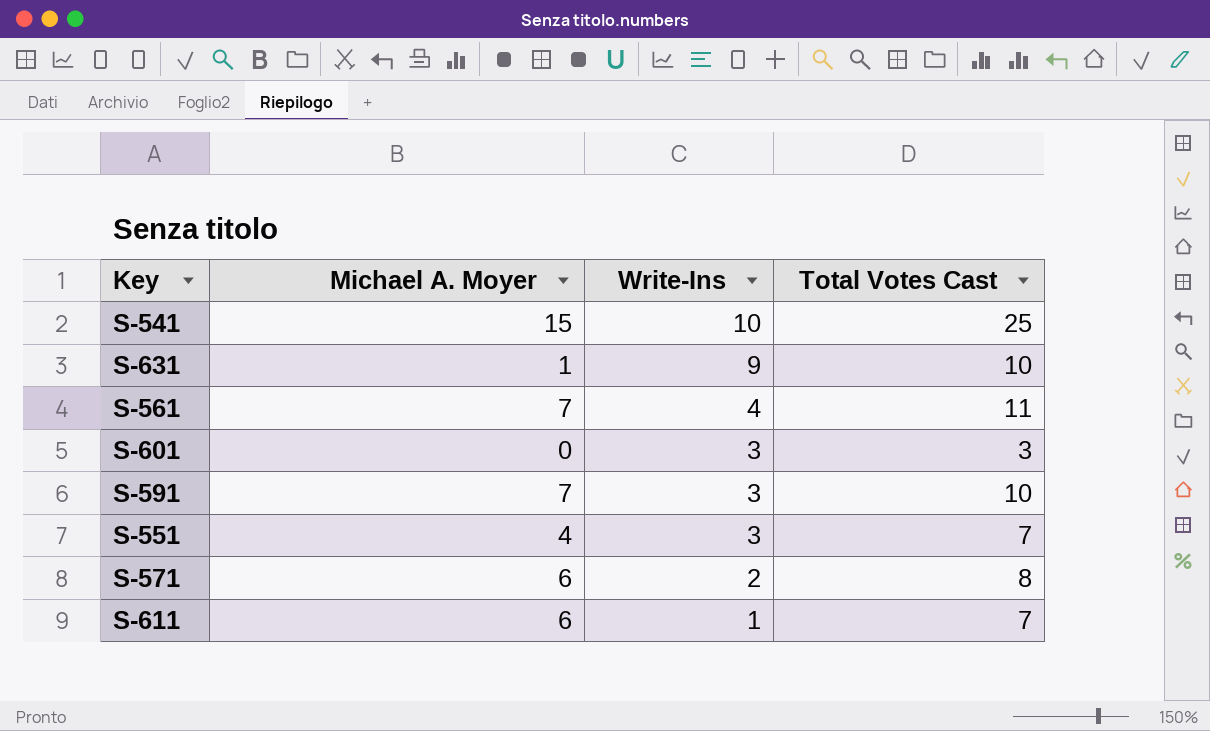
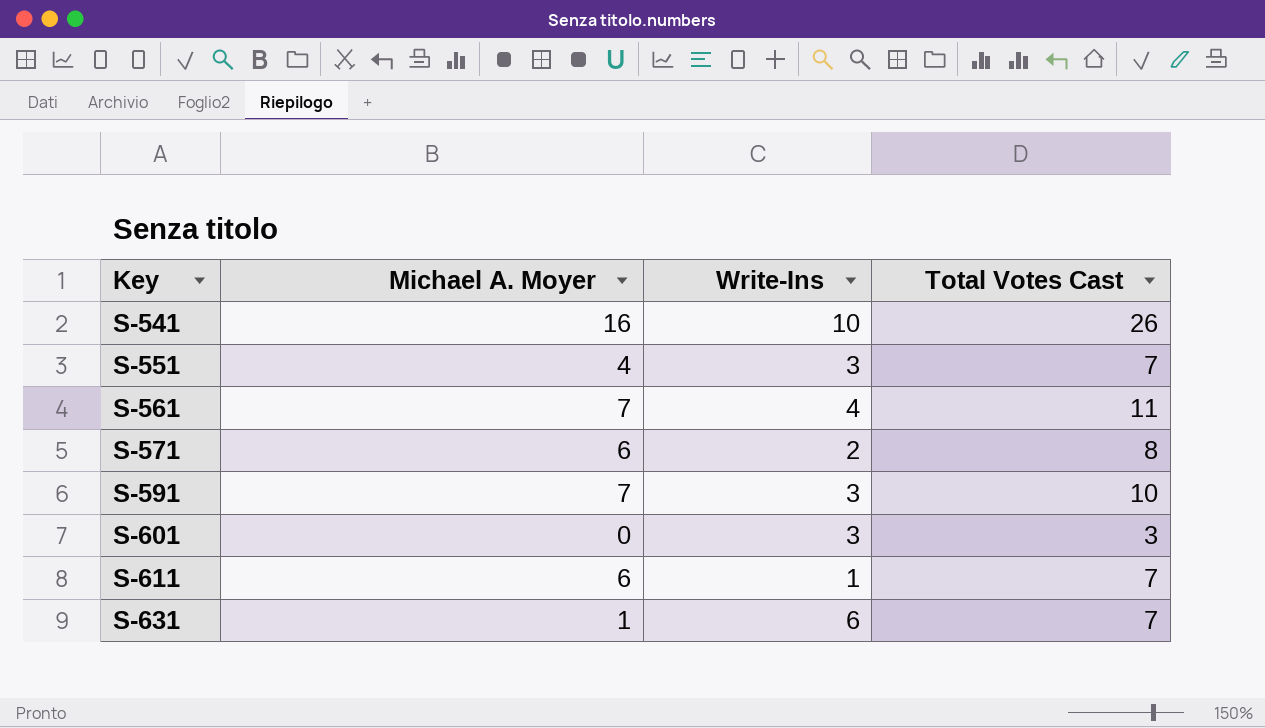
row order: Write-Ins descending -> Key ascending
S-541 | Michael A. Moyer: 15 -> 16
S-541 | Total Votes Cast: 25 -> 26
S-631 | Write-Ins: 9 -> 6
S-631 | Total Votes Cast: 10 -> 7

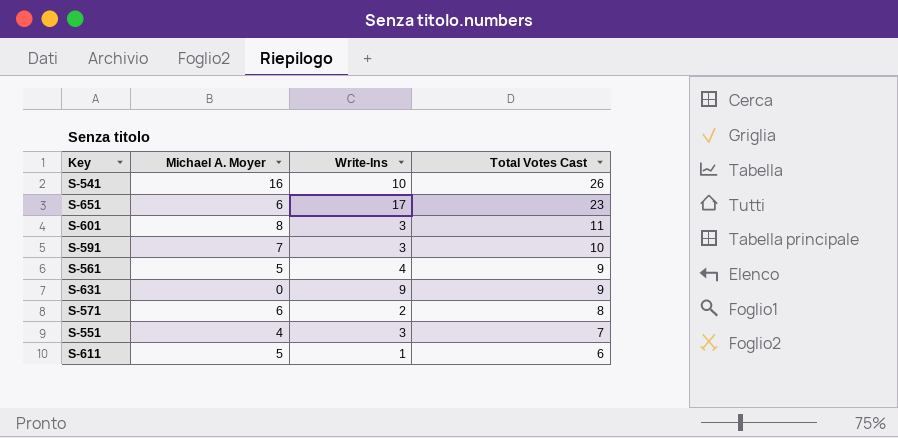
row order: Key ascending -> Total Votes Cast descending
row S-651: none -> 6 | 17 | 23
S-601 | Michael A. Moyer: 0 -> 8
S-601 | Total Votes Cast: 3 -> 11
S-561 | Michael A. Moyer: 7 -> 5
S-561 | Total Votes Cast: 11 -> 9
S-631 | Michael A. Moyer: 1 -> 0
S-631 | Write-Ins: 6 -> 9
S-631 | Total Votes Cast: 7 -> 9
S-611 | Michael A. Moyer: 6 -> 5
S-611 | Total Votes Cast: 7 -> 6

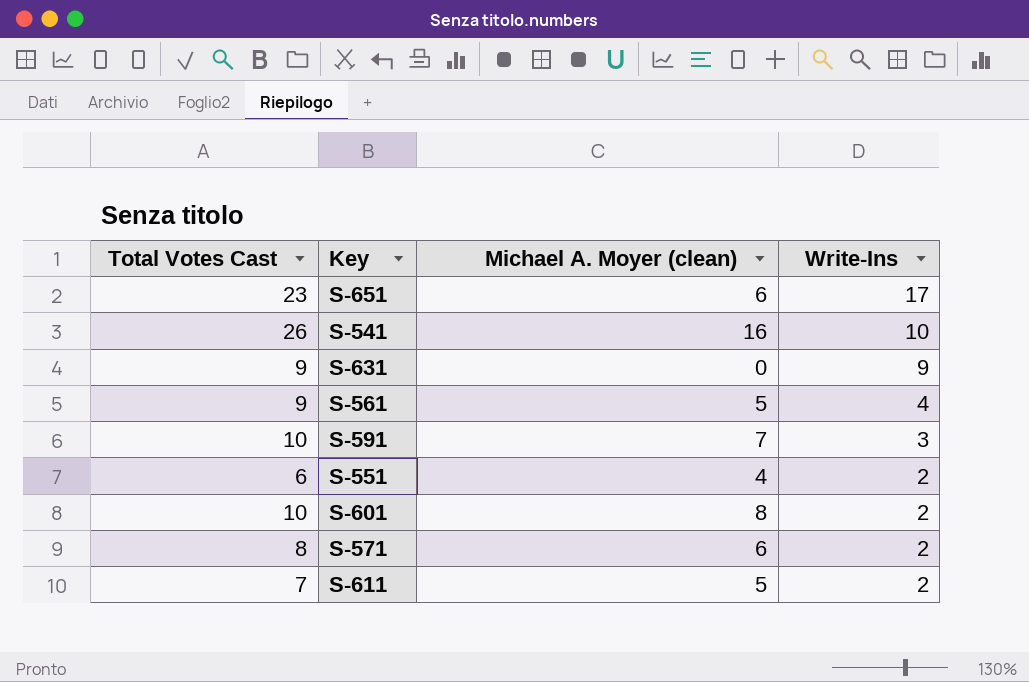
row order: Total Votes Cast descending -> Write-Ins descending
column Total Votes Cast | position: 4 -> 1
column name: Michael A. Moyer -> Michael A. Moyer (clean)
S-551 | Total Votes Cast: 7 -> 6
S-551 | Write-Ins: 3 -> 2
S-601 | Total Votes Cast: 11 -> 10
S-601 | Write-Ins: 3 -> 2
S-611 | Total Votes Cast: 6 -> 7
S-611 | Write-Ins: 1 -> 2

